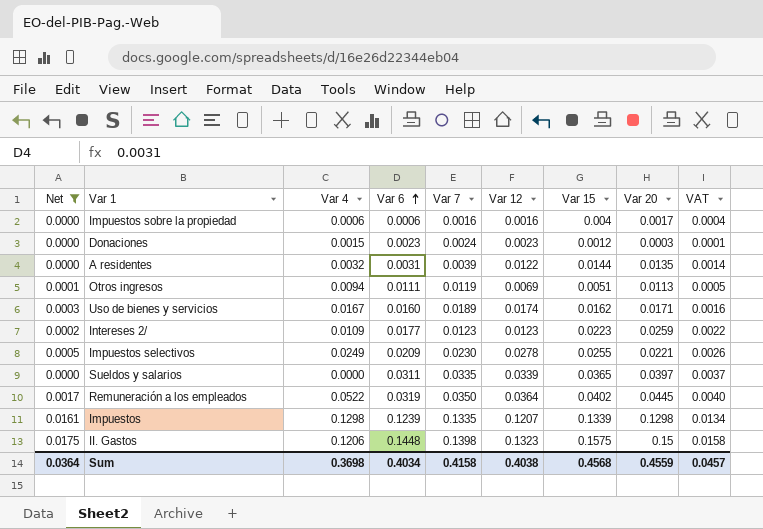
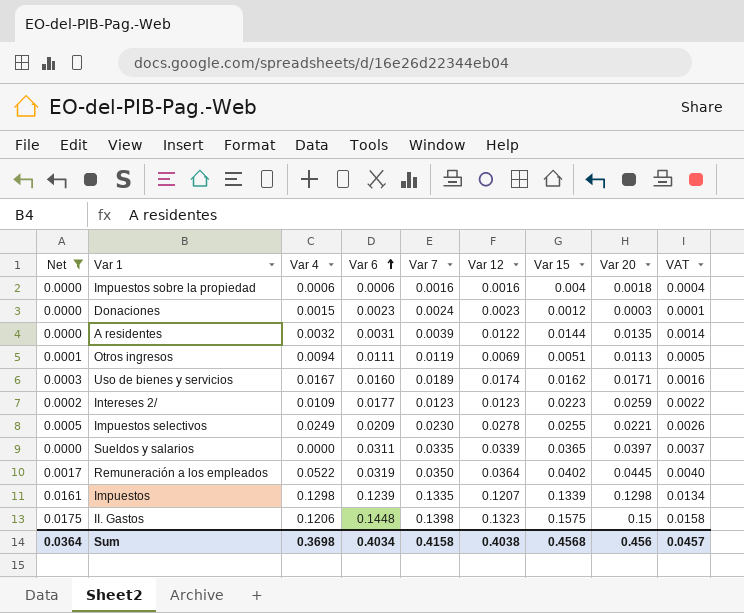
Impuestos sobre la propiedad | Var 20: 0.0017 -> 0.0018
Sum | Var 20: 0.4559 -> 0.456

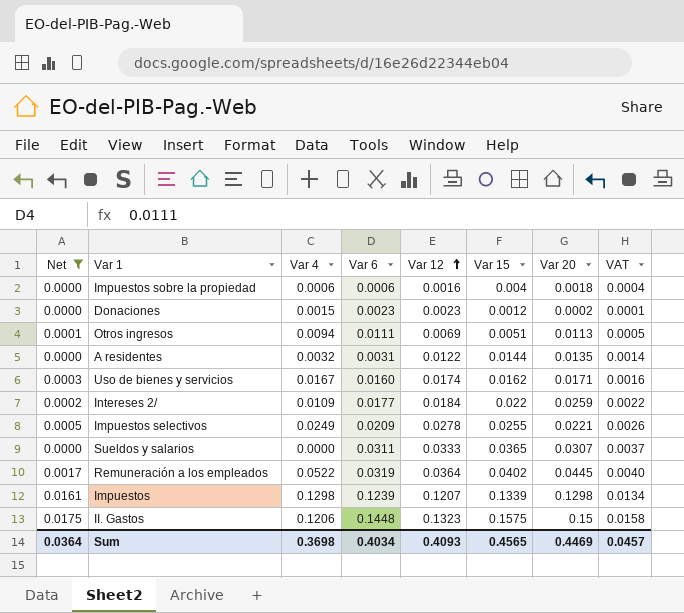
row order: Var 6 ascending -> Var 12 ascending
column Var 7 | position: 5 -> none
Donaciones | Var 20: 0.0003 -> 0.0002
Intereses 2/ | Var 12: 0.0123 -> 0.0184
Intereses 2/ | Var 15: 0.0223 -> 0.022
Sueldos y salarios | Var 12: 0.0339 -> 0.0333
Sueldos y salarios | Var 20: 0.0397 -> 0.0307
Sum | Var 12: 0.4038 -> 0.4093
Sum | Var 15: 0.4568 -> 0.4565
Sum | Var 20: 0.456 -> 0.4469

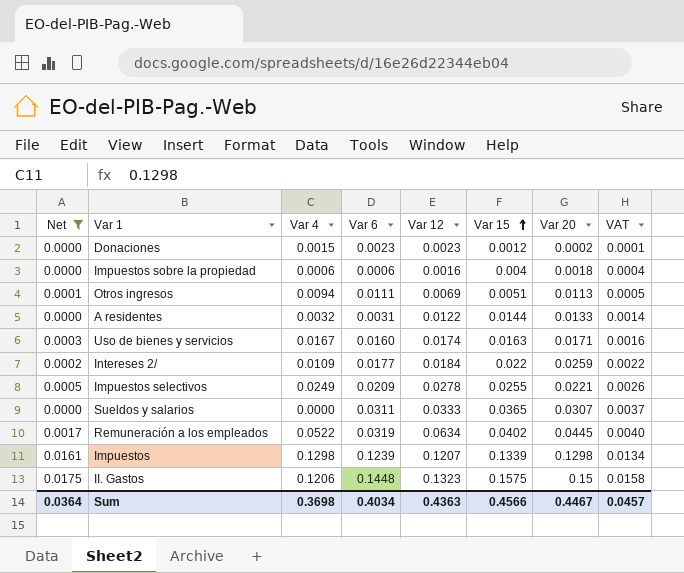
row order: Var 12 ascending -> Var 15 ascending
A residentes | Var 20: 0.0135 -> 0.0133
Uso de bienes y servicios | Var 15: 0.0162 -> 0.0163
Remuneración a los empleados | Var 12: 0.0364 -> 0.0634
Sum | Var 12: 0.4093 -> 0.4363
Sum | Var 15: 0.4565 -> 0.4566
Sum | Var 20: 0.4469 -> 0.4467

